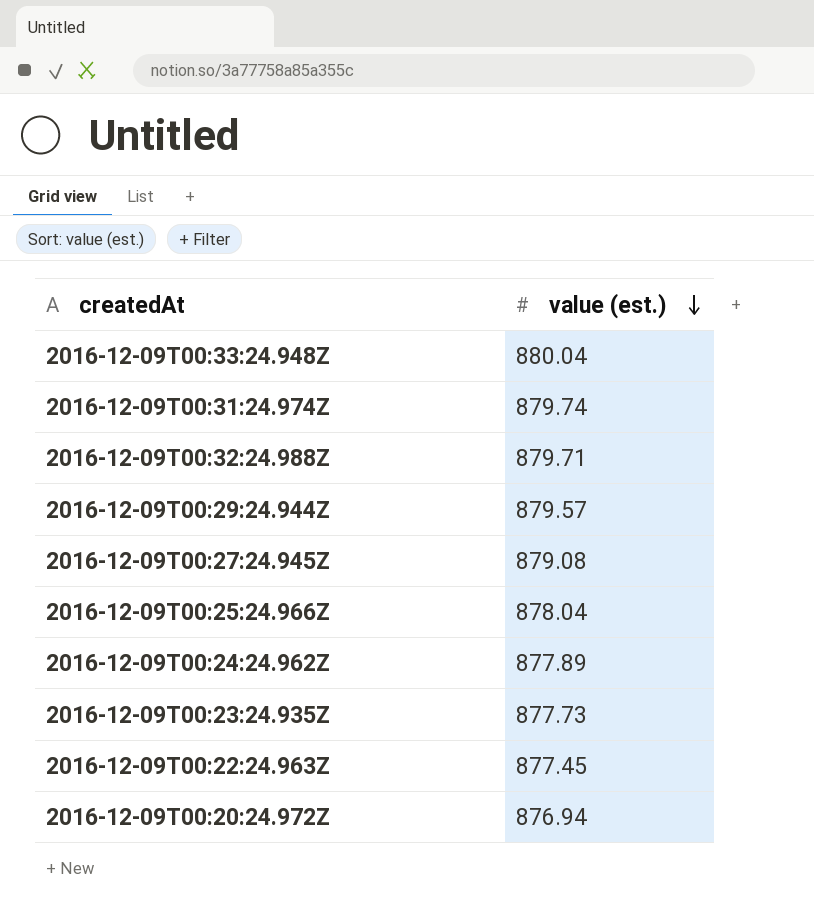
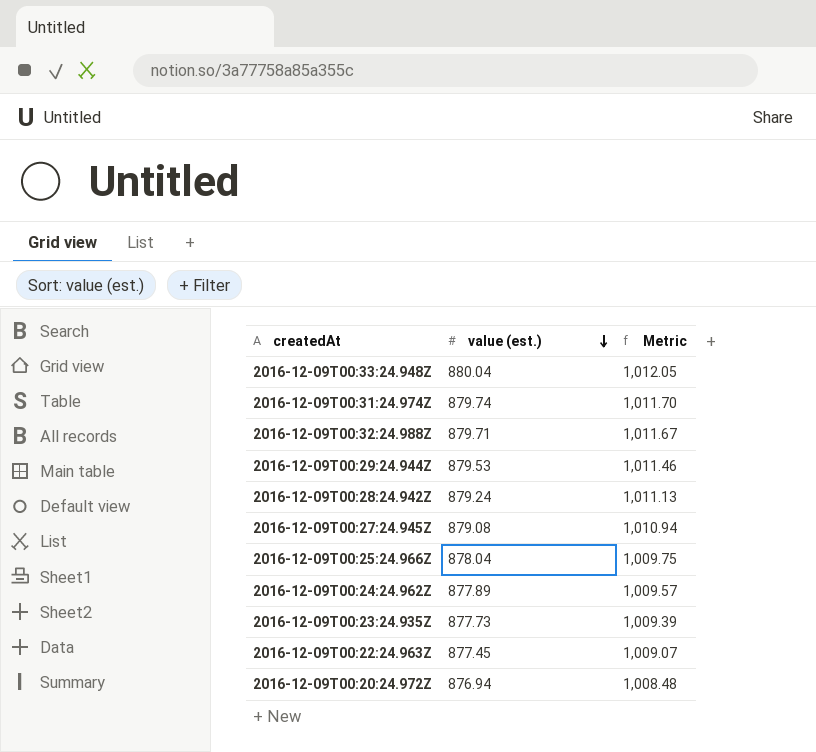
column Metric | formula: none -> [value (est.)] * 1.15
2016-12-09T00:29:24.944Z | value (est.): 879.57 -> 879.53
row 2016-12-09T00:28:24.942Z: none -> 879.24 | 1,011.13

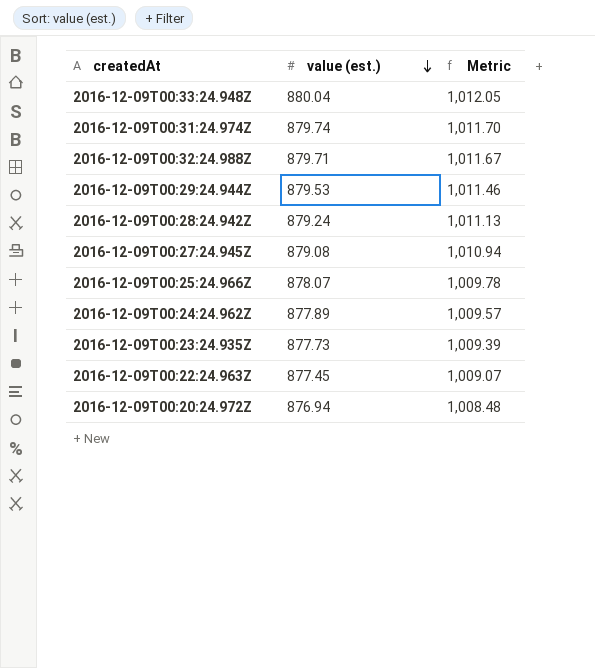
2016-12-09T00:25:24.966Z | value (est.): 878.04 -> 878.07
2016-12-09T00:25:24.966Z | Metric: 1,009.75 -> 1,009.78

